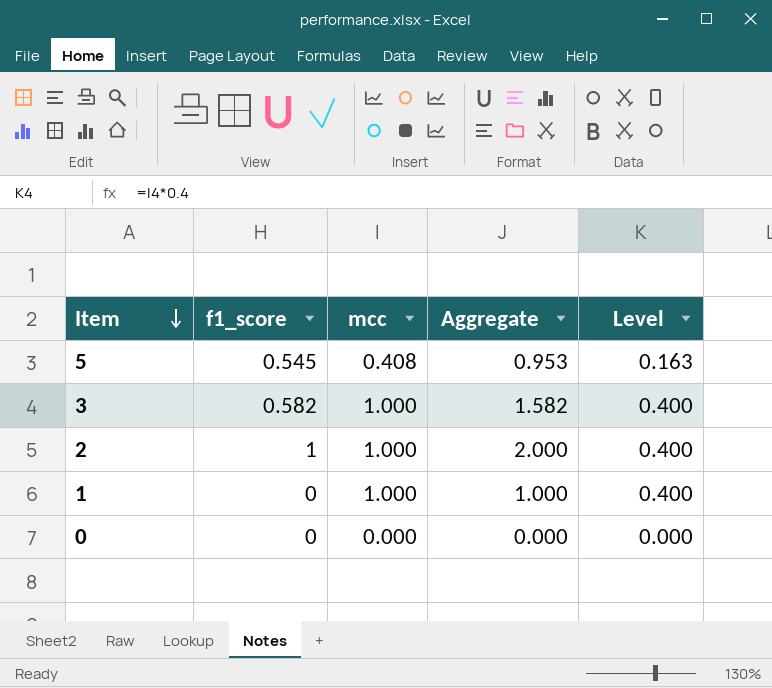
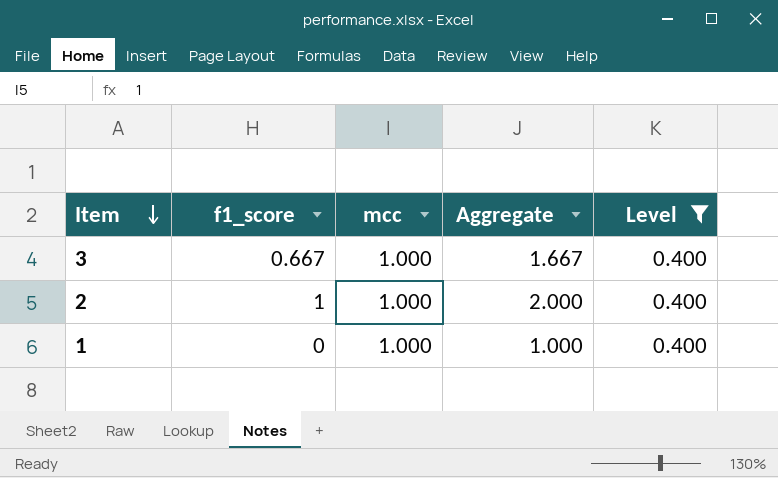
filter: none -> Level = 0.400
3 | f1_score: 0.582 -> 0.667
3 | Aggregate: 1.582 -> 1.667

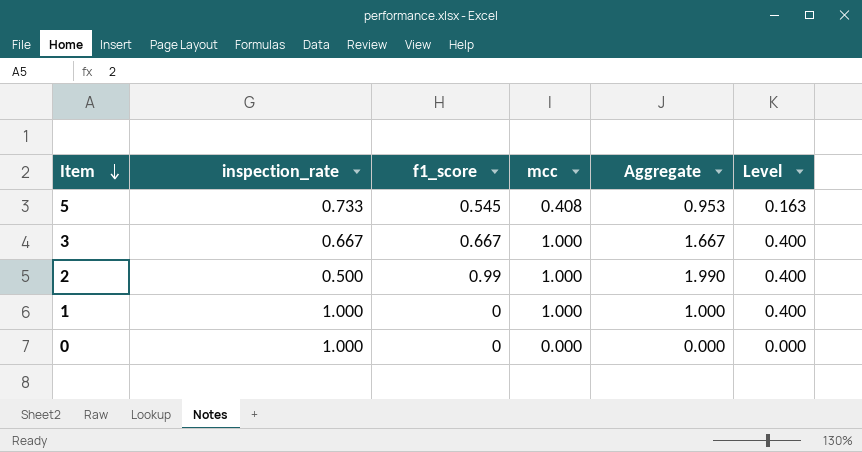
filter: Level = 0.400 -> none
column inspection_rate | position: none -> 2
2 | f1_score: 1 -> 0.99
2 | Aggregate: 2.000 -> 1.990

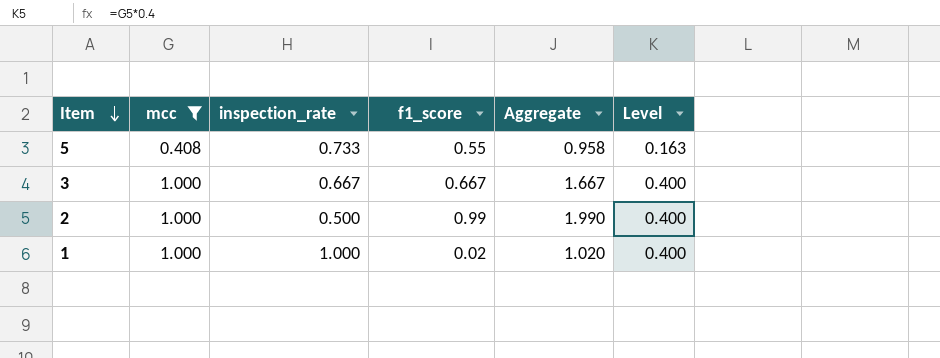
filter: none -> mcc != 0.000
column mcc | position: 4 -> 2
5 | f1_score: 0.545 -> 0.55
5 | Aggregate: 0.953 -> 0.958
1 | f1_score: 0 -> 0.02
1 | Aggregate: 1.000 -> 1.020

